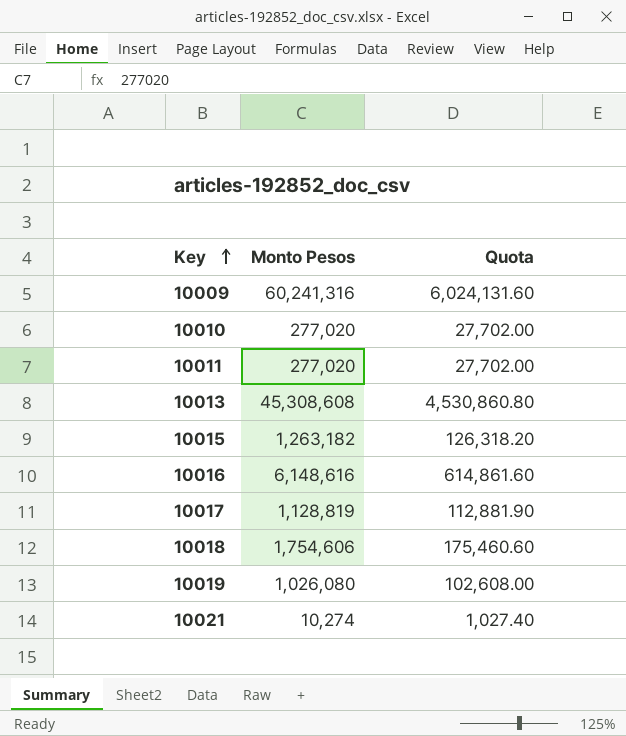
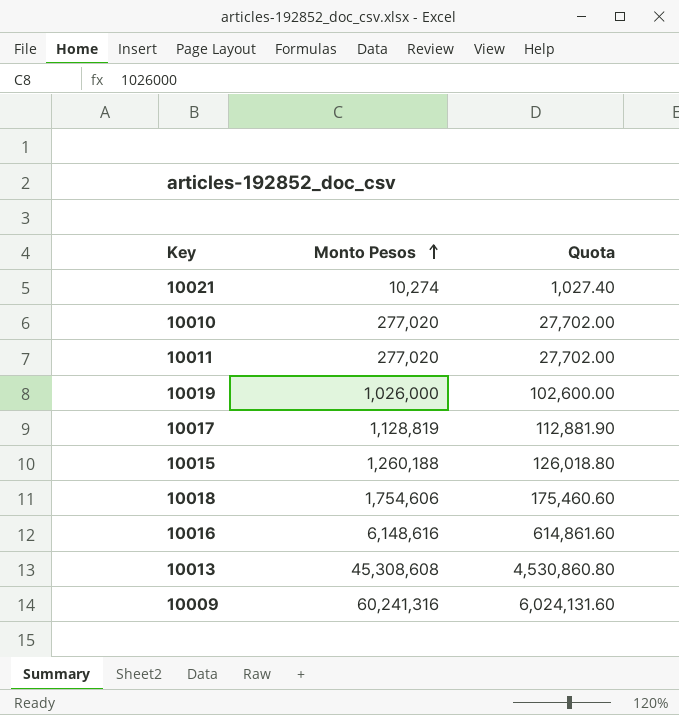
row order: Key ascending -> Monto Pesos ascending
10019 | Monto Pesos: 1,026,080 -> 1,026,000
10019 | Quota: 102,608.00 -> 102,600.00
10015 | Monto Pesos: 1,263,182 -> 1,260,188
10015 | Quota: 126,318.20 -> 126,018.80

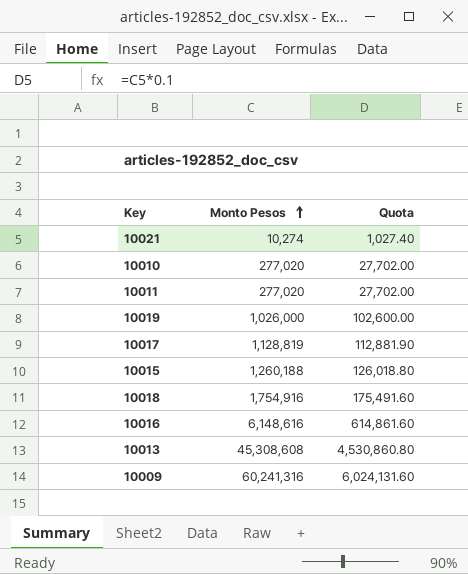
10018 | Monto Pesos: 1,754,606 -> 1,754,916
10018 | Quota: 175,460.60 -> 175,491.60

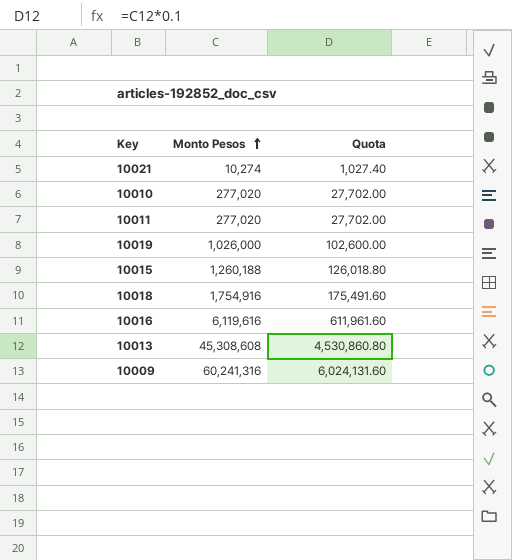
row 10017: 1,128,819 | 112,881.90 -> none
10016 | Monto Pesos: 6,148,616 -> 6,119,616
10016 | Quota: 614,861.60 -> 611,961.60

